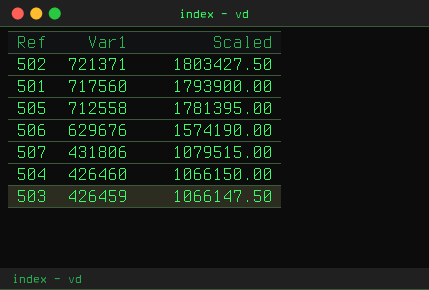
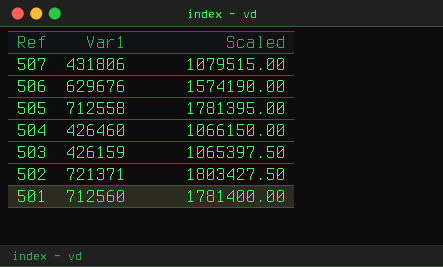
row order: Var1 descending -> Ref descending
503 | Var1: 426459 -> 426159
503 | Scaled: 1066147.50 -> 1065397.50
501 | Var1: 717560 -> 712560
501 | Scaled: 1793900.00 -> 1781400.00

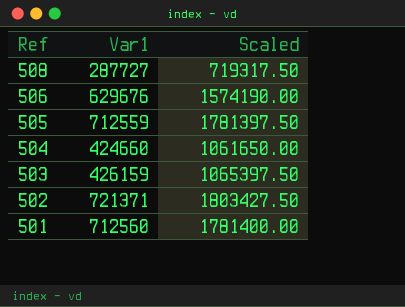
row 507: 431806 | 1079515.00 -> none
row 508: none -> 287727 | 719317.50
505 | Var1: 712558 -> 712559
505 | Scaled: 1781395.00 -> 1781397.50
504 | Var1: 426460 -> 424660
504 | Scaled: 1066150.00 -> 1061650.00

